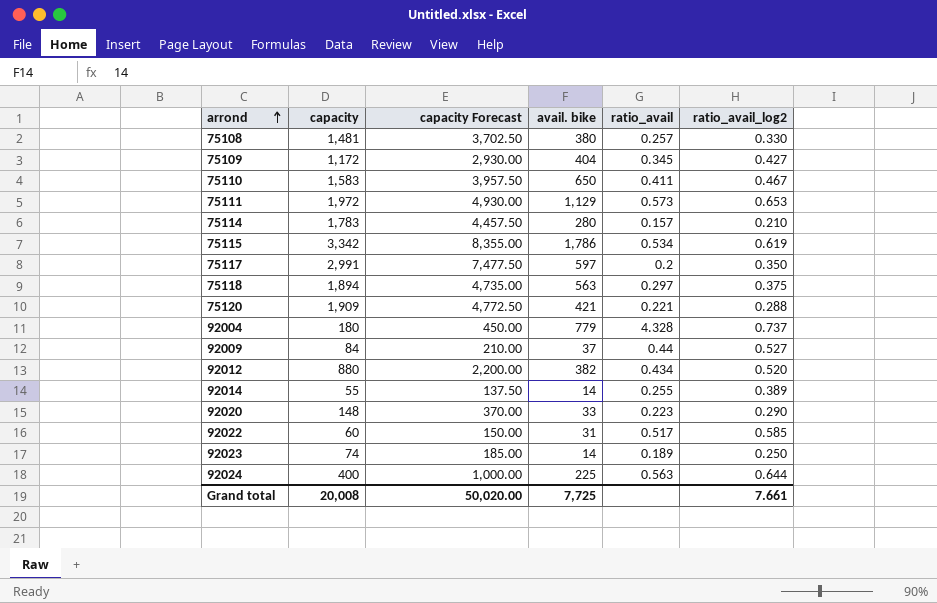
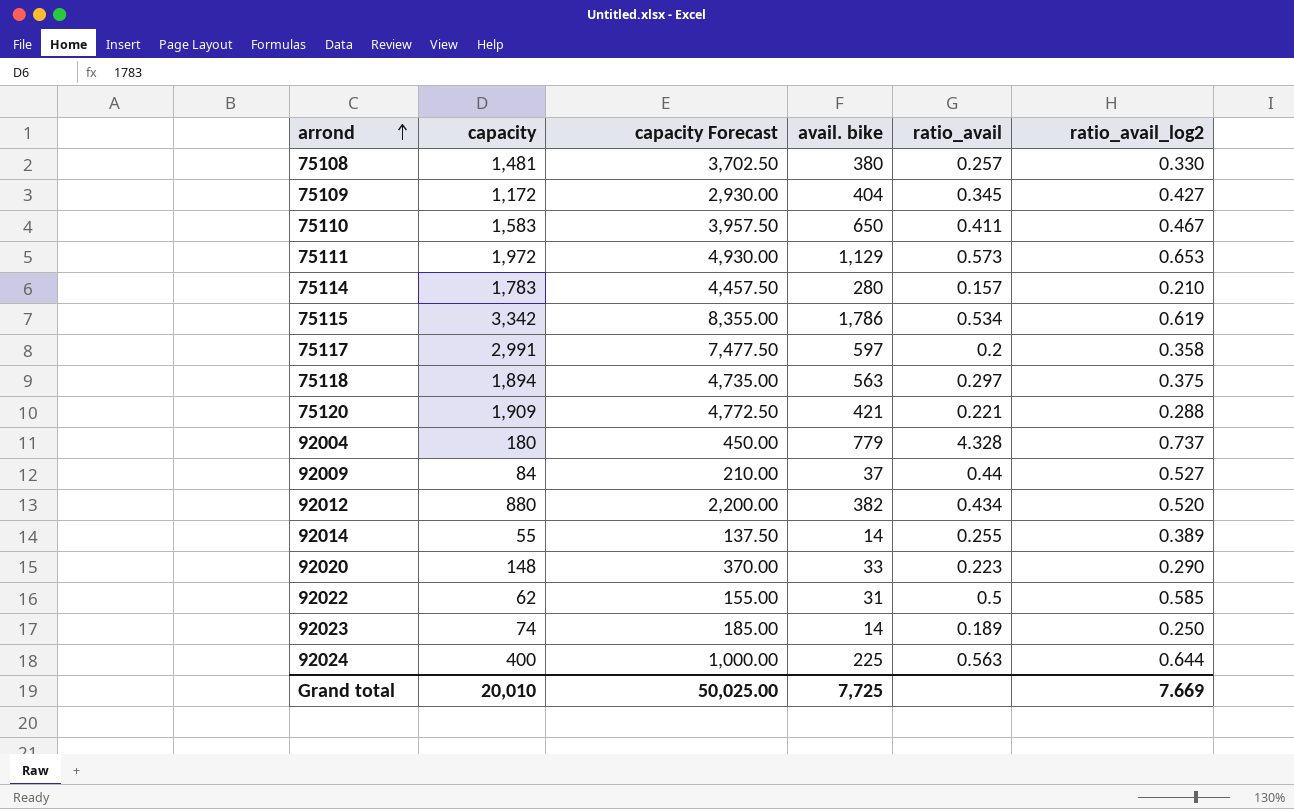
75117 | ratio_avail_log2: 0.350 -> 0.358
92022 | capacity: 60 -> 62
92022 | capacity Forecast: 150.00 -> 155.00
92022 | ratio_avail: 0.517 -> 0.5
Grand total | capacity: 20,008 -> 20,010
Grand total | capacity Forecast: 50,020.00 -> 50,025.00
Grand total | ratio_avail_log2: 7.661 -> 7.669

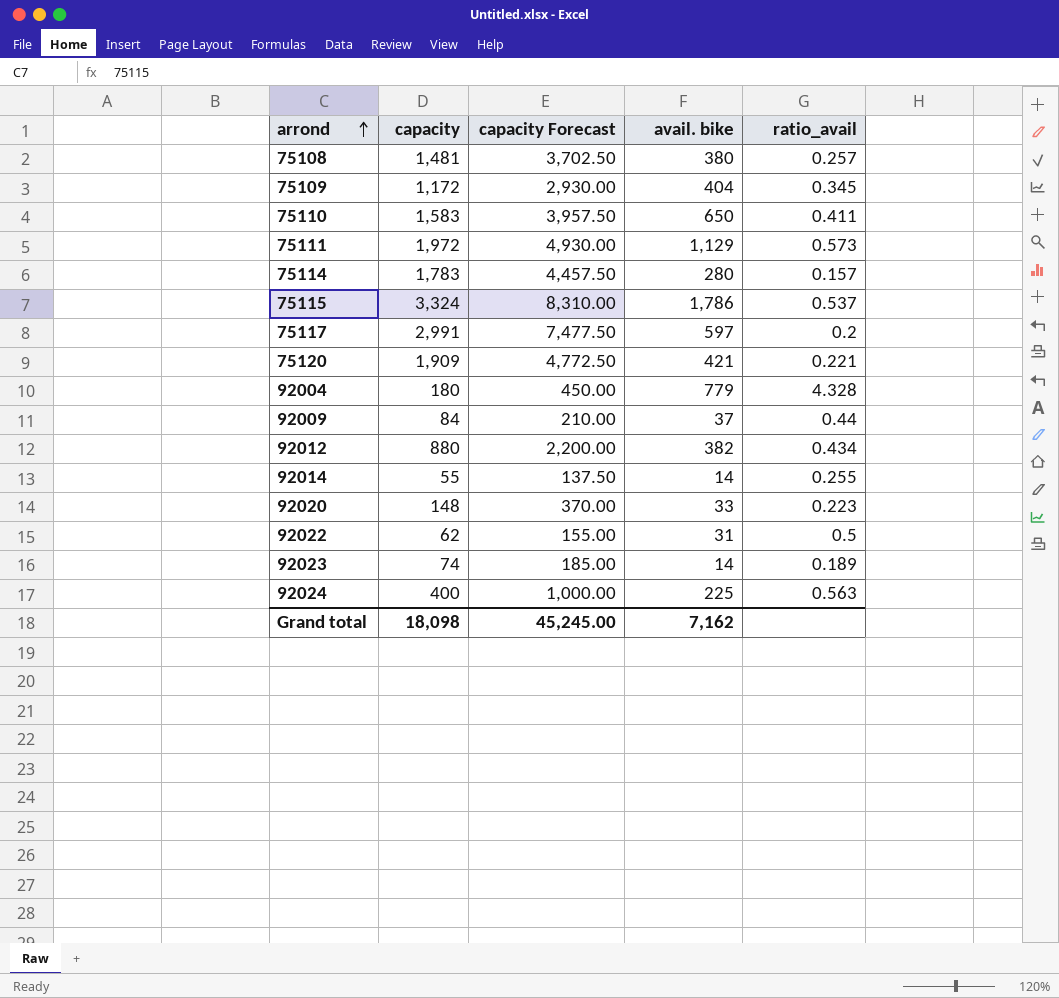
column ratio_avail_log2 | position: 6 -> none
row 75118: 1,894 | 4,735.00 | 563 | 0.297 | 0.375 -> none
75115 | capacity: 3,342 -> 3,324
75115 | capacity Forecast: 8,355.00 -> 8,310.00
75115 | ratio_avail: 0.534 -> 0.537
Grand total | capacity: 20,010 -> 18,098
Grand total | capacity Forecast: 50,025.00 -> 45,245.00
Grand total | avail. bike: 7,725 -> 7,162

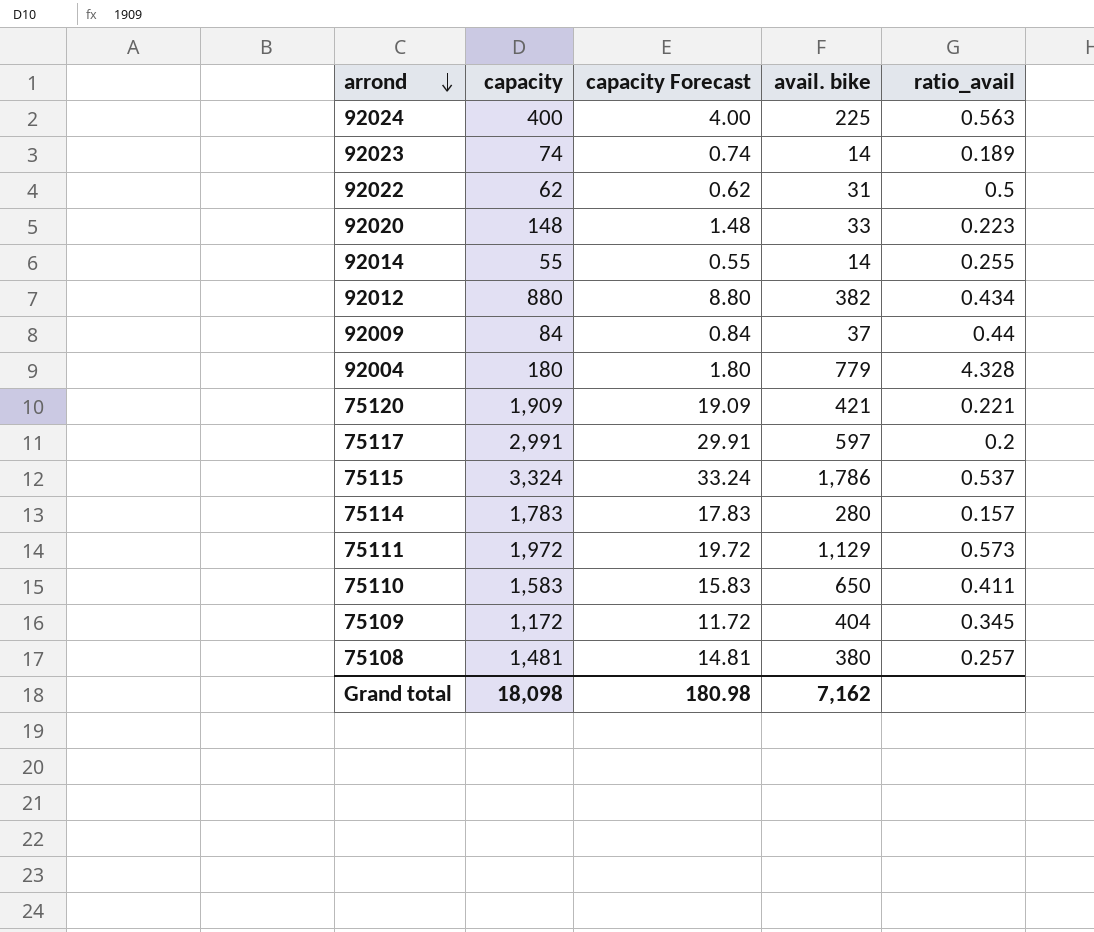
row order: arrond ascending -> arrond descending
column capacity Forecast | formula: [capacity] * 2.5 -> [capacity] * 0.01
Grand total | capacity Forecast: 45,245.00 -> 180.98

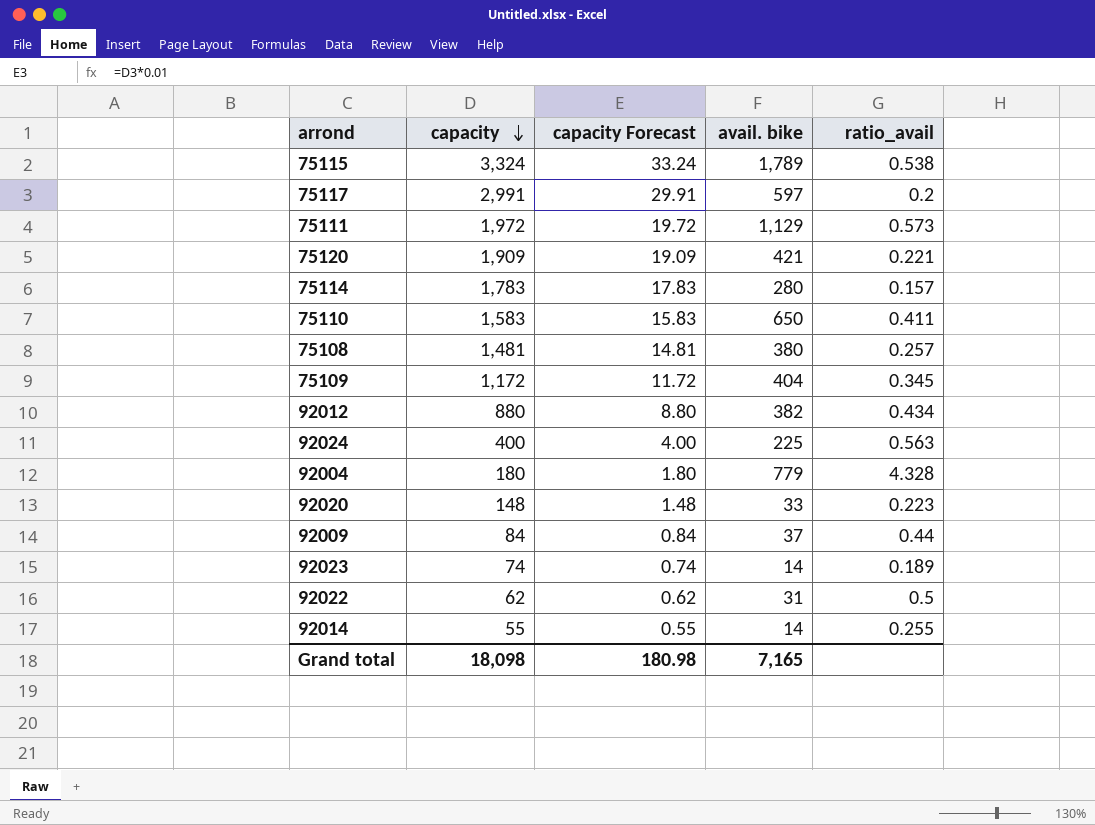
row order: arrond descending -> capacity descending
75115 | avail. bike: 1,786 -> 1,789
75115 | ratio_avail: 0.537 -> 0.538
Grand total | avail. bike: 7,162 -> 7,165

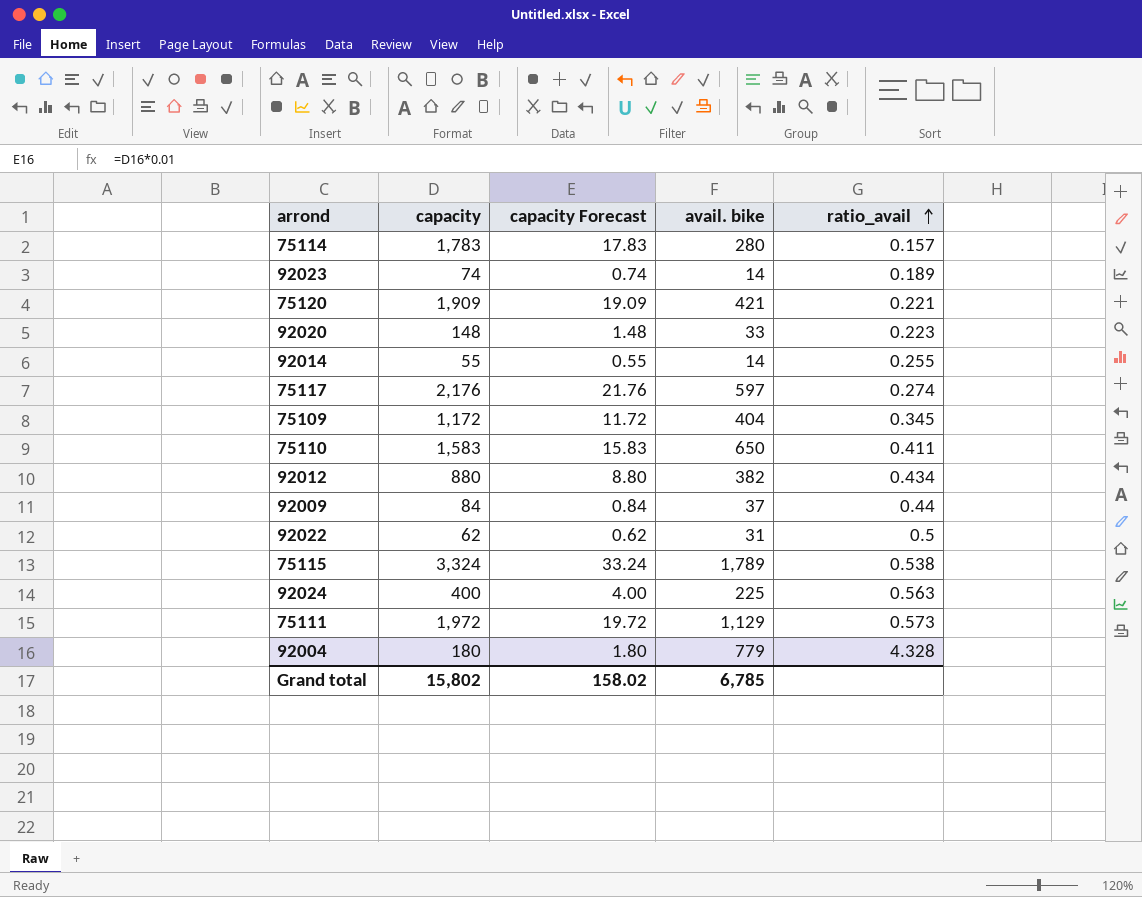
row order: capacity descending -> ratio_avail ascending
row 75108: 1,481 | 14.81 | 380 | 0.257 -> none
75117 | capacity: 2,991 -> 2,176
75117 | capacity Forecast: 29.91 -> 21.76
75117 | ratio_avail: 0.2 -> 0.274
Grand total | capacity: 18,098 -> 15,802
Grand total | capacity Forecast: 180.98 -> 158.02
Grand total | avail. bike: 7,165 -> 6,785

